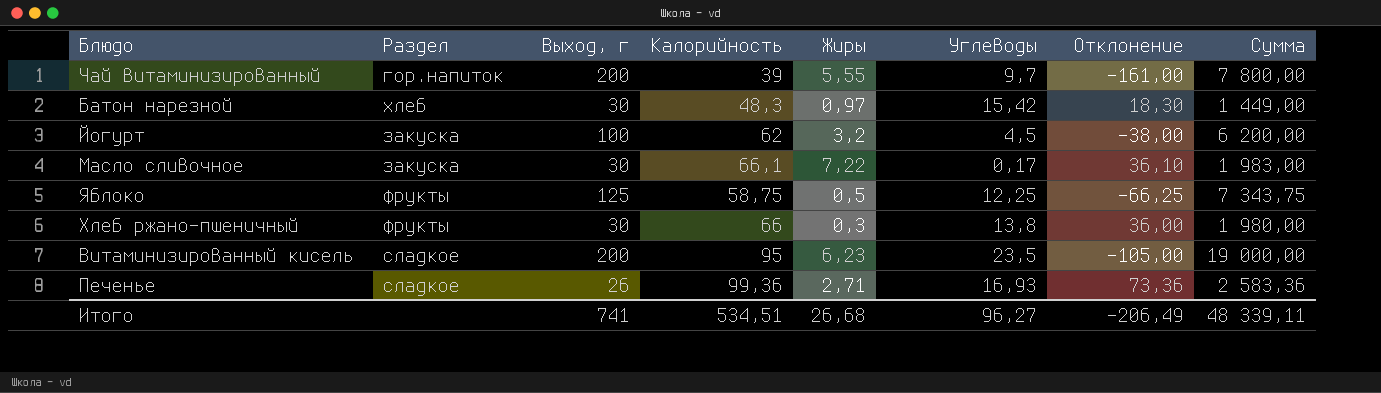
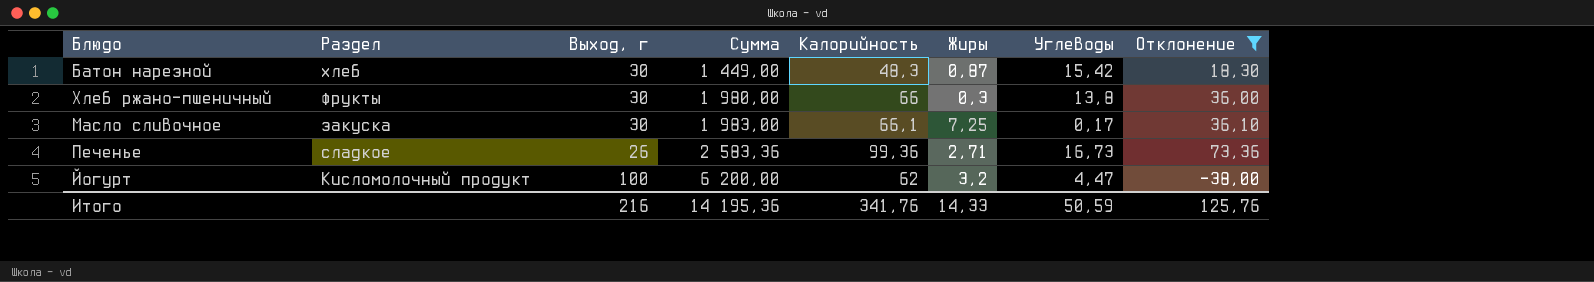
filter: none -> Отклонение >= -38,00
row order: none -> Сумма ascending
column Сумма | position: 8 -> 4
Батон нарезной | Жиры: 0,97 -> 0,87
Масло сливочное | Жиры: 7,22 -> 7,25
Печенье | Углеводы: 16,93 -> 16,73
Йогурт | Раздел: закуска -> Кисломолочный продукт
Йогурт | Углеводы: 4,5 -> 4,47
Итого | Выход, г: 741 -> 216
Итого | Сумма: 48 339,11 -> 14 195,36
Итого | Калорийность: 534,51 -> 341,76
Итого | Жиры: 26,68 -> 14,33
Итого | Углеводы: 96,27 -> 50,59
Итого | Отклонение: -206,49 -> 125,76

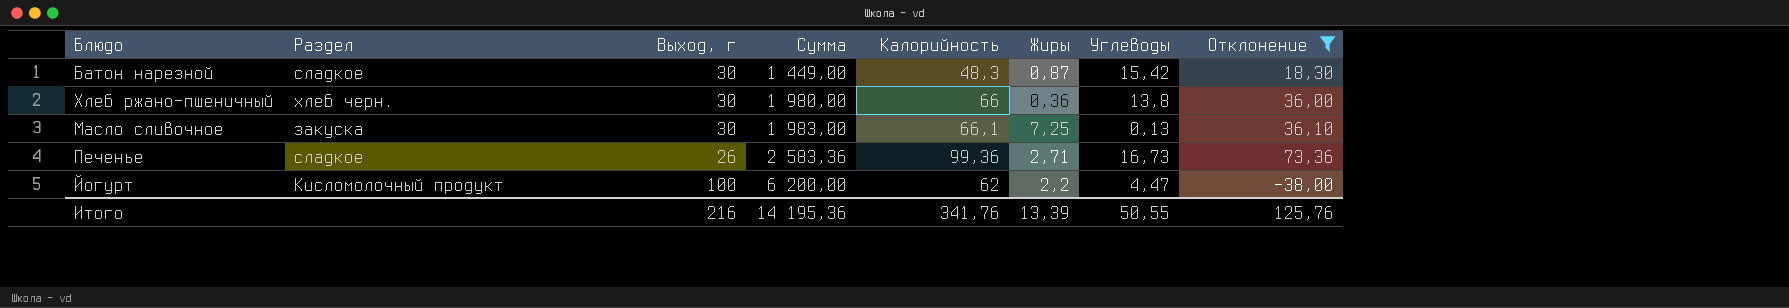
Батон нарезной | Раздел: хлеб -> сладкое
Хлеб ржано-пшеничный | Раздел: фрукты -> хлеб черн.
Хлеб ржано-пшеничный | Жиры: 0,3 -> 0,36
Масло сливочное | Углеводы: 0,17 -> 0,13
Йогурт | Жиры: 3,2 -> 2,2
Итого | Жиры: 14,33 -> 13,39
Итого | Углеводы: 50,59 -> 50,55

